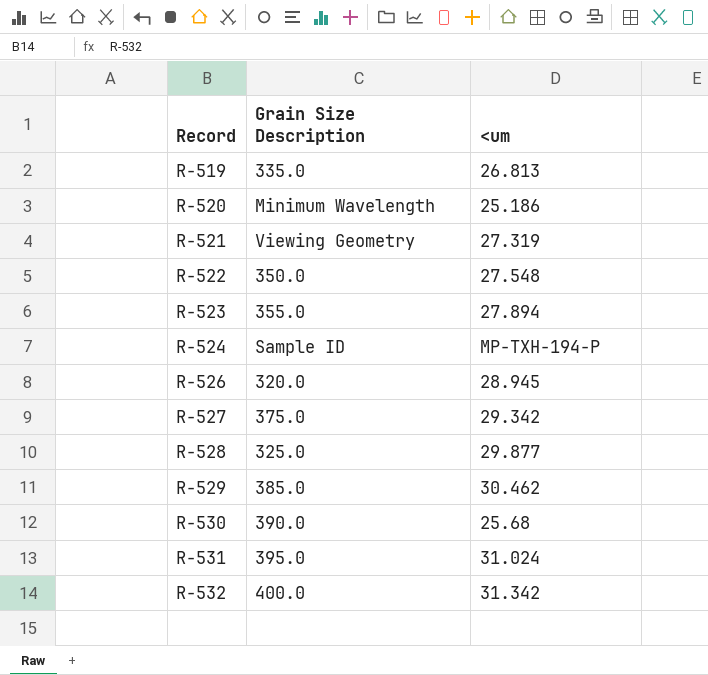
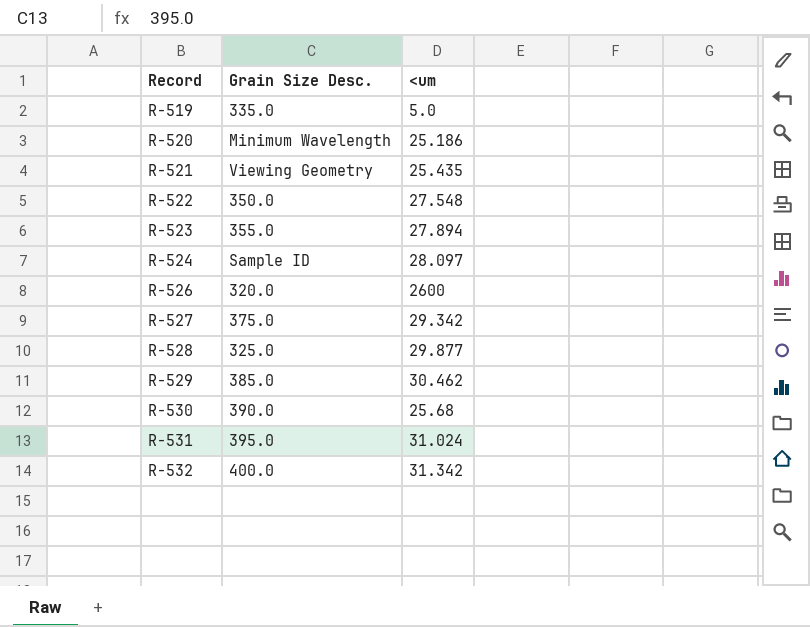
column name: Grain Size Description -> Grain Size Desc.
R-519 | <um: 26.813 -> 5.0
R-521 | <um: 27.319 -> 25.435
R-524 | <um: MP-TXH-194-P -> 28.097
R-526 | <um: 28.945 -> 2600

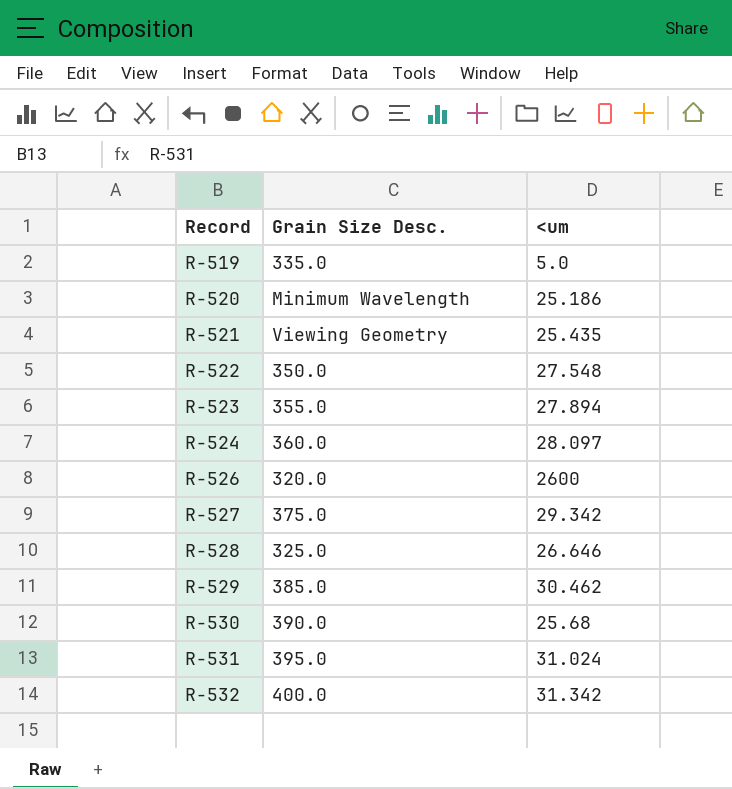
R-524 | Grain Size Desc.: Sample ID -> 360.0
R-528 | <um: 29.877 -> 26.646

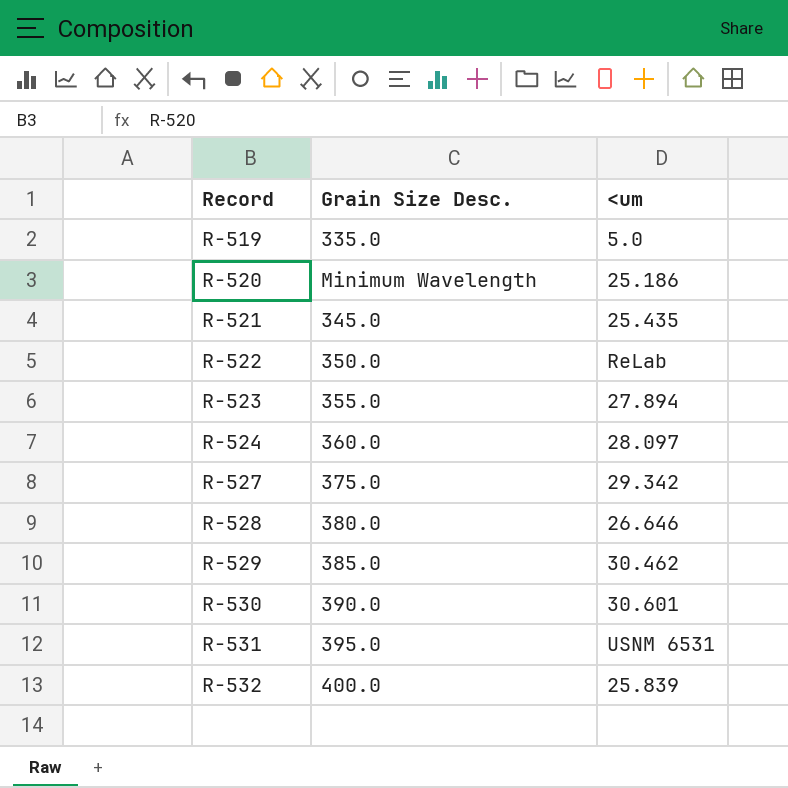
row R-526: 320.0 | 2600 -> none
R-521 | Grain Size Desc.: Viewing Geometry -> 345.0
R-522 | <um: 27.548 -> ReLab
R-528 | Grain Size Desc.: 325.0 -> 380.0
R-530 | <um: 25.68 -> 30.601
R-531 | <um: 31.024 -> USNM 6531
R-532 | <um: 31.342 -> 25.839

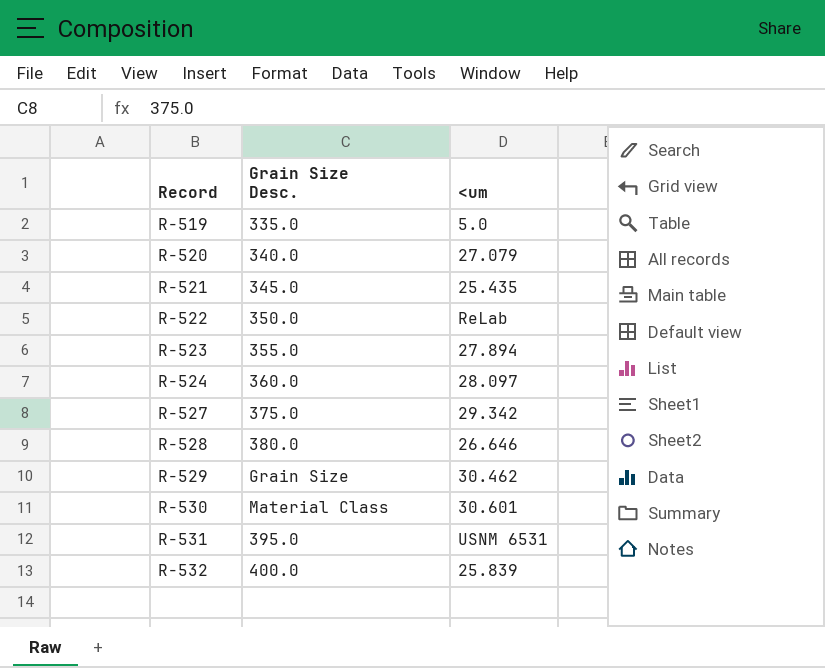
R-520 | Grain Size Desc.: Minimum Wavelength -> 340.0
R-520 | <um: 25.186 -> 27.079
R-529 | Grain Size Desc.: 385.0 -> Grain Size
R-530 | Grain Size Desc.: 390.0 -> Material Class

